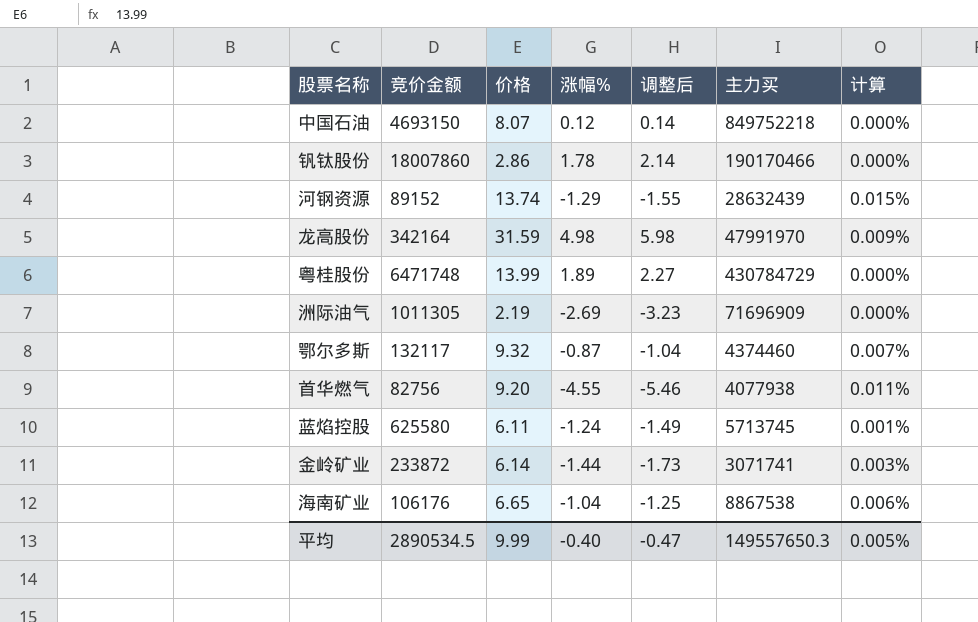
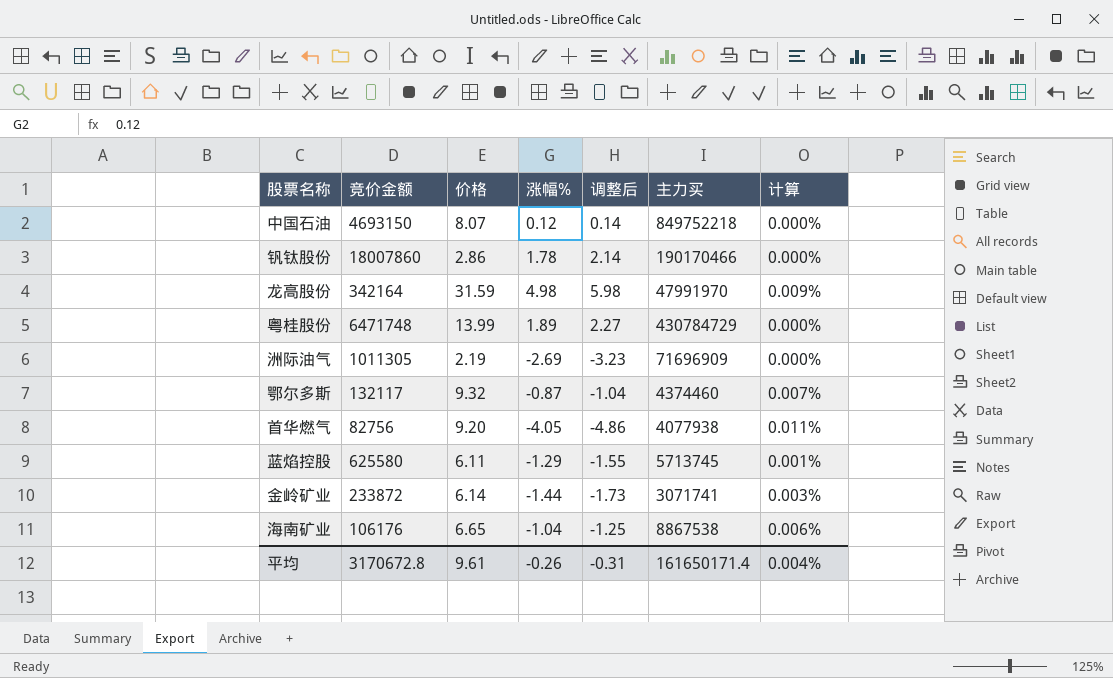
row 河钢资源: 89152 | 13.74 | -1.29 | -1.55 | 28632439 | 0.015% -> none
首华燃气 | 涨幅%: -4.55 -> -4.05
首华燃气 | 调整后: -5.46 -> -4.86
蓝焰控股 | 涨幅%: -1.24 -> -1.29
蓝焰控股 | 调整后: -1.49 -> -1.55
平均 | 竞价金额: 2890534.5 -> 3170672.8
平均 | 价格: 9.99 -> 9.61
平均 | 涨幅%: -0.40 -> -0.26
平均 | 调整后: -0.47 -> -0.31
平均 | 主力买: 149557650.3 -> 161650171.4
平均 | 计算: 0.005% -> 0.004%

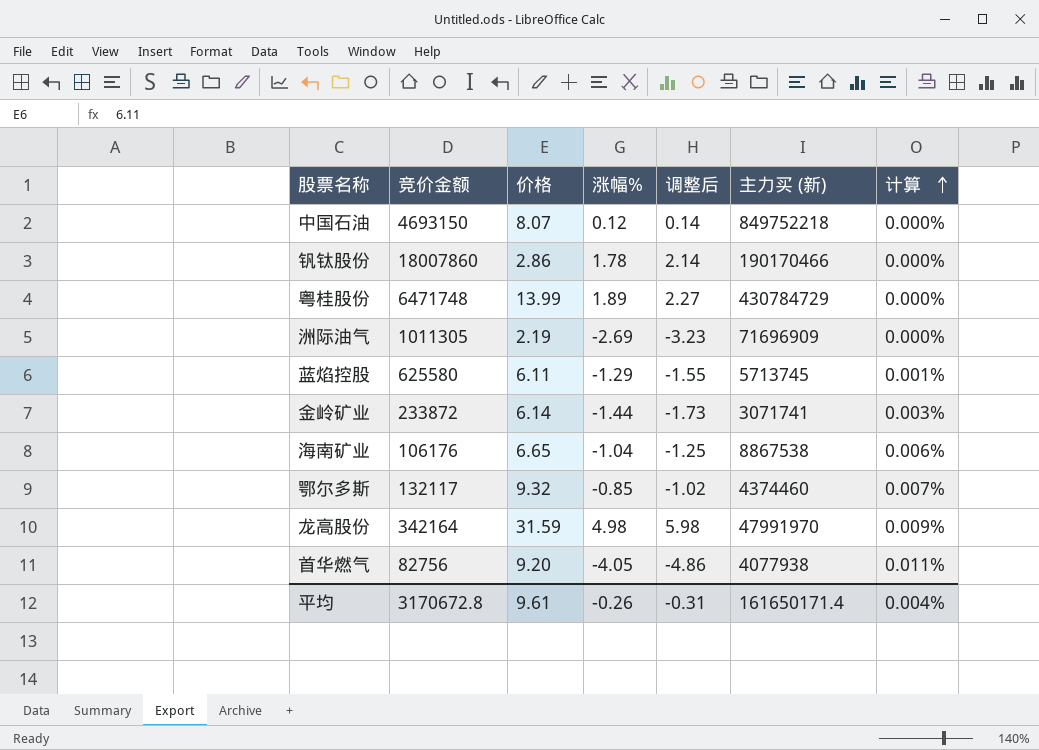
row order: none -> 计算 ascending
column name: 主力买 -> 主力买 (新)
鄂尔多斯 | 涨幅%: -0.87 -> -0.85
鄂尔多斯 | 调整后: -1.04 -> -1.02

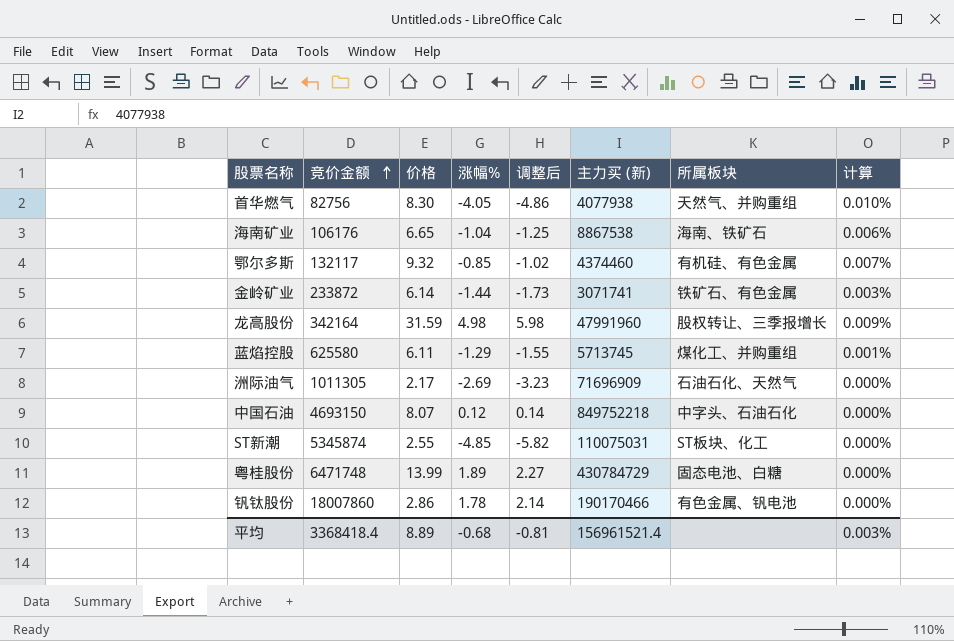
row order: 计算 ascending -> 竞价金额 ascending
column 所属板块 | position: none -> 7
首华燃气 | 价格: 9.20 -> 8.30
首华燃气 | 计算: 0.011% -> 0.010%
龙高股份 | 主力买 (新): 47991970 -> 47991960
洲际油气 | 价格: 2.19 -> 2.17
row ST新潮: none -> 5345874 | 2.55 | -4.85 | -5.82 | 110075031 | ST板块、化工 | 0.000%
平均 | 竞价金额: 3170672.8 -> 3368418.4
平均 | 价格: 9.61 -> 8.89
平均 | 涨幅%: -0.26 -> -0.68
平均 | 调整后: -0.31 -> -0.81
平均 | 主力买 (新): 161650171.4 -> 156961521.4
平均 | 计算: 0.004% -> 0.003%

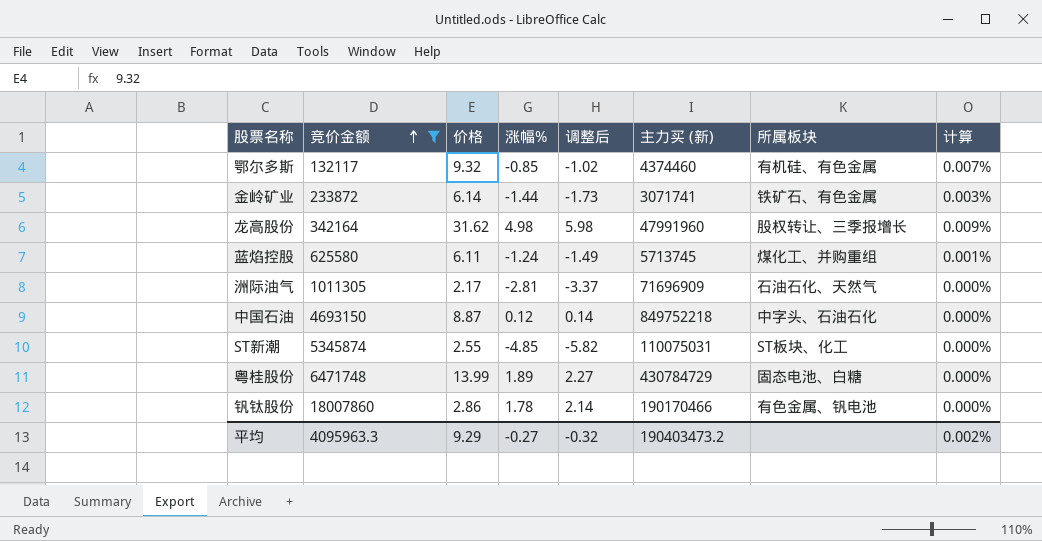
filter: none -> 竞价金额 >= 132117
龙高股份 | 价格: 31.59 -> 31.62
蓝焰控股 | 涨幅%: -1.29 -> -1.24
蓝焰控股 | 调整后: -1.55 -> -1.49
洲际油气 | 涨幅%: -2.69 -> -2.81
洲际油气 | 调整后: -3.23 -> -3.37
中国石油 | 价格: 8.07 -> 8.87
平均 | 竞价金额: 3368418.4 -> 4095963.3
平均 | 价格: 8.89 -> 9.29
平均 | 涨幅%: -0.68 -> -0.27
平均 | 调整后: -0.81 -> -0.32
平均 | 主力买 (新): 156961521.4 -> 190403473.2
平均 | 计算: 0.003% -> 0.002%

